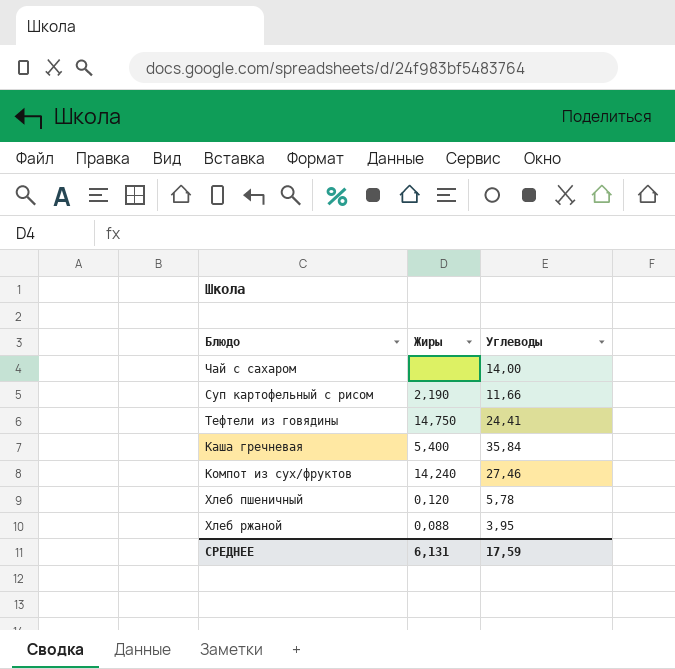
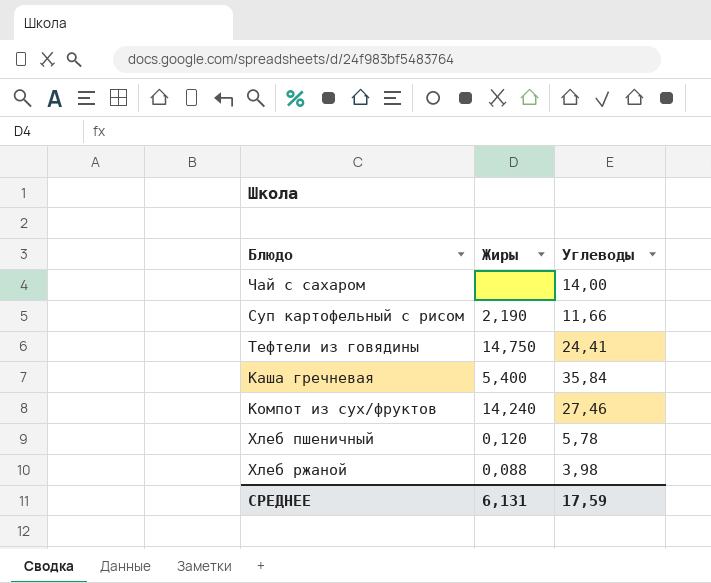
Хлеб ржаной | Углеводы: 3,95 -> 3,98

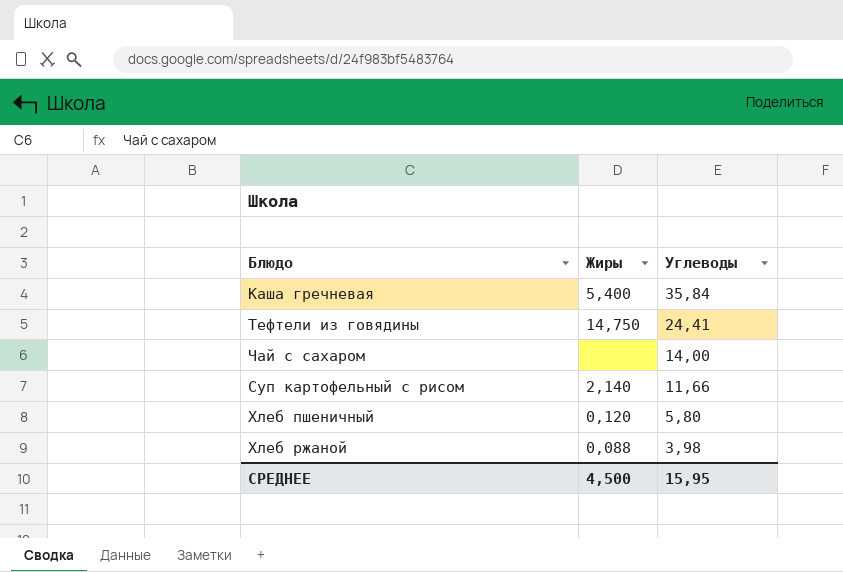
row order: none -> Углеводы descending
row Компот из сух/фруктов: 14,240 | 27,46 -> none
Суп картофельный с рисом | Жиры: 2,190 -> 2,140
Хлеб пшеничный | Углеводы: 5,78 -> 5,80
СРЕДНЕЕ | Жиры: 6,131 -> 4,500
СРЕДНЕЕ | Углеводы: 17,59 -> 15,95

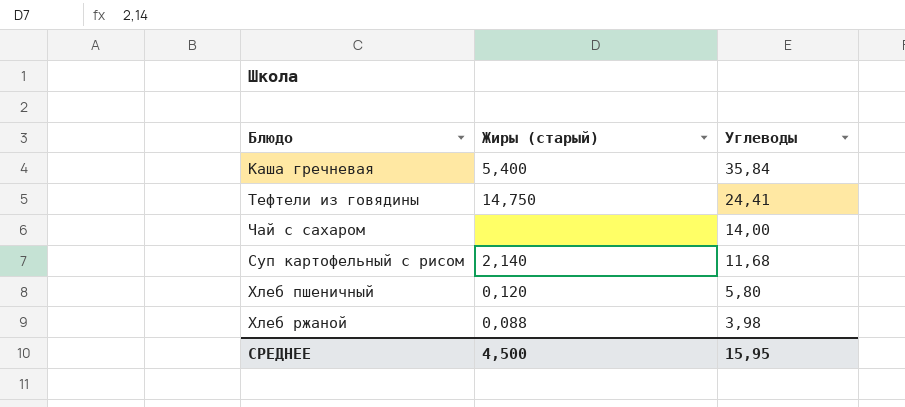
column name: Жиры -> Жиры (старый)
Суп картофельный с рисом | Углеводы: 11,66 -> 11,68

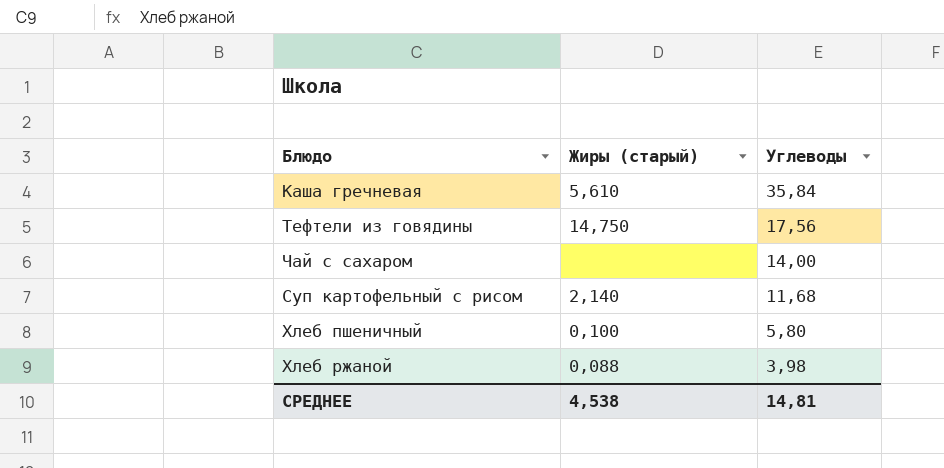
Каша гречневая | Жиры (старый): 5,400 -> 5,610
Тефтели из говядины | Углеводы: 24,41 -> 17,56
Хлеб пшеничный | Жиры (старый): 0,120 -> 0,100
СРЕДНЕЕ | Жиры (старый): 4,500 -> 4,538
СРЕДНЕЕ | Углеводы: 15,95 -> 14,81

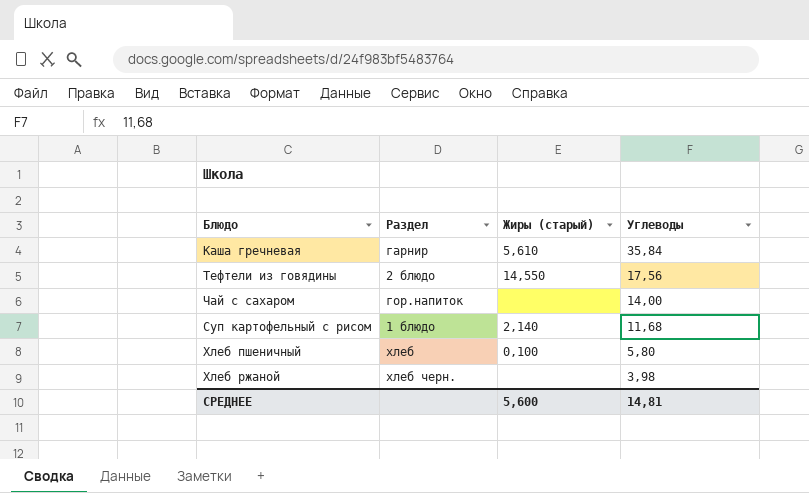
column Раздел | position: none -> 2
Тефтели из говядины | Жиры (старый): 14,750 -> 14,550
Хлеб ржаной | Жиры (старый): 0,088 -> none
СРЕДНЕЕ | Жиры (старый): 4,538 -> 5,600

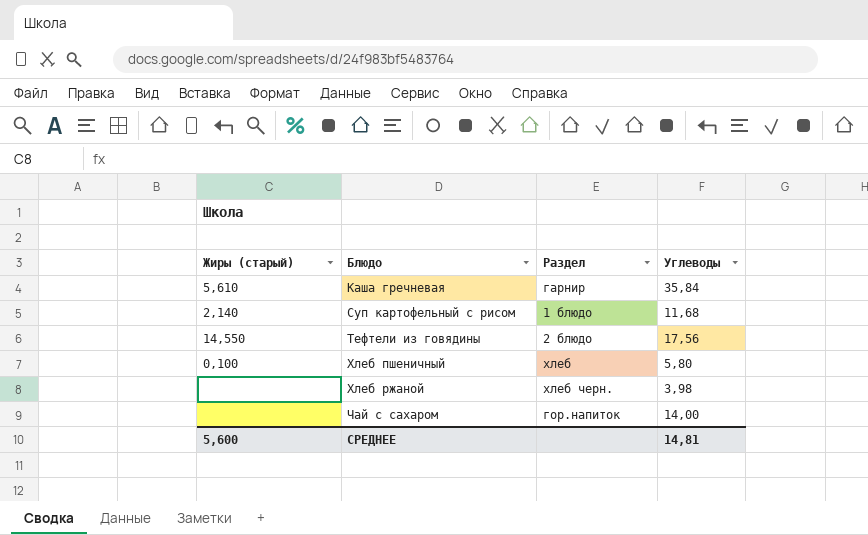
row order: Углеводы descending -> Блюдо ascending
column Жиры (старый) | position: 3 -> 1

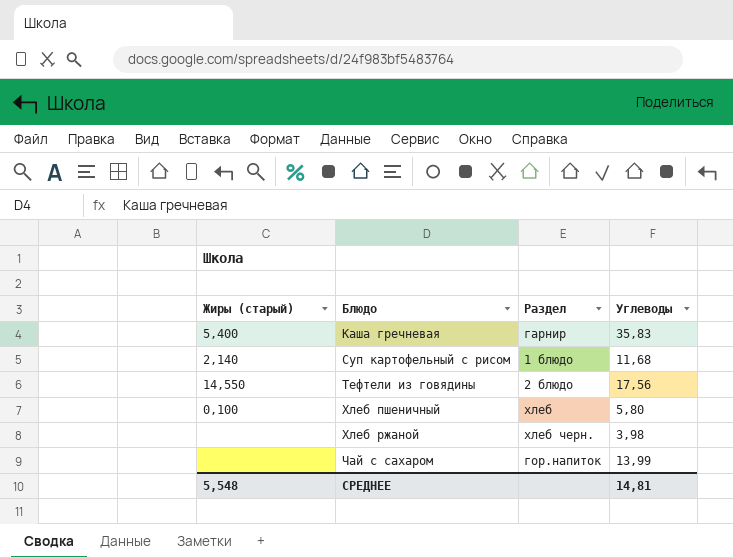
Каша гречневая | Жиры (старый): 5,610 -> 5,400
Каша гречневая | Углеводы: 35,84 -> 35,83
Чай с сахаром | Углеводы: 14,00 -> 13,99
СРЕДНЕЕ | Жиры (старый): 5,600 -> 5,548

